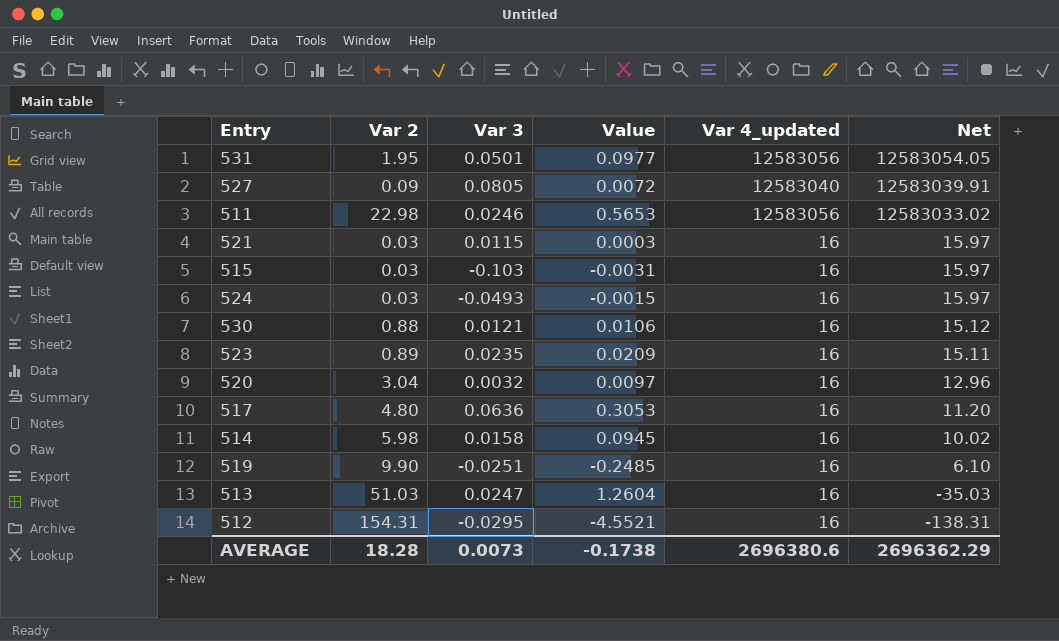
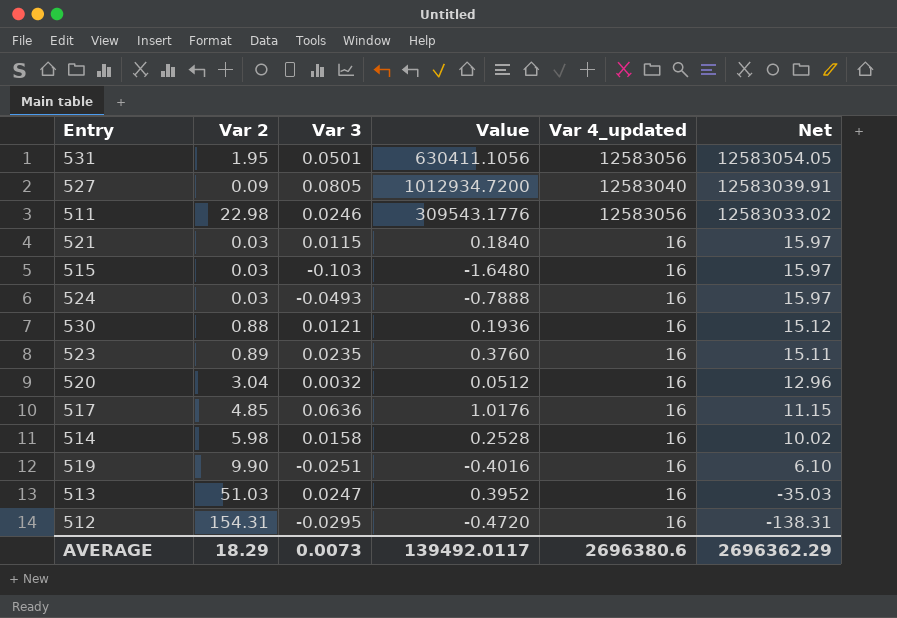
column Value | formula: [Var 2] * [Var 3] -> [Var 3] * [Var 4_updated]
517 | Var 2: 4.80 -> 4.85
517 | Net: 11.20 -> 11.15
AVERAGE | Var 2: 18.28 -> 18.29
AVERAGE | Value: -0.1738 -> 139492.0117

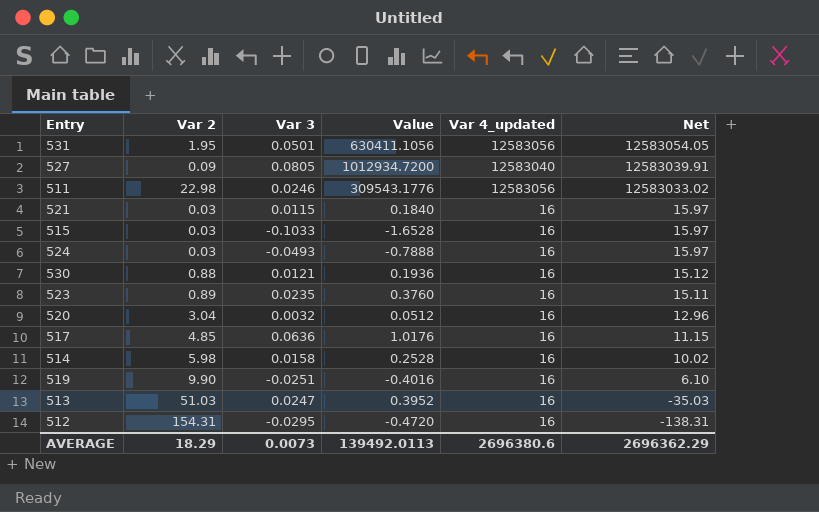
515 | Var 3: -0.103 -> -0.1033
515 | Value: -1.6480 -> -1.6528
AVERAGE | Value: 139492.0117 -> 139492.0113

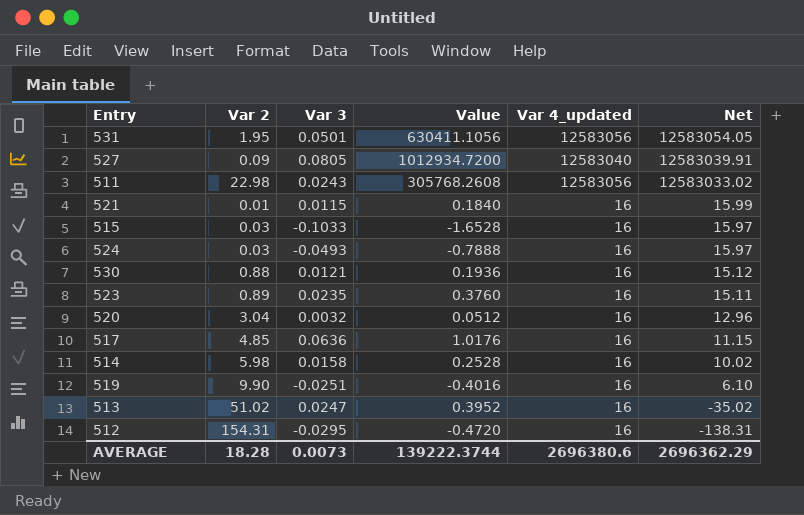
511 | Var 3: 0.0246 -> 0.0243
511 | Value: 309543.1776 -> 305768.2608
521 | Var 2: 0.03 -> 0.01
521 | Net: 15.97 -> 15.99
513 | Var 2: 51.03 -> 51.02
513 | Net: -35.03 -> -35.02
AVERAGE | Var 2: 18.29 -> 18.28
AVERAGE | Value: 139492.0113 -> 139222.3744

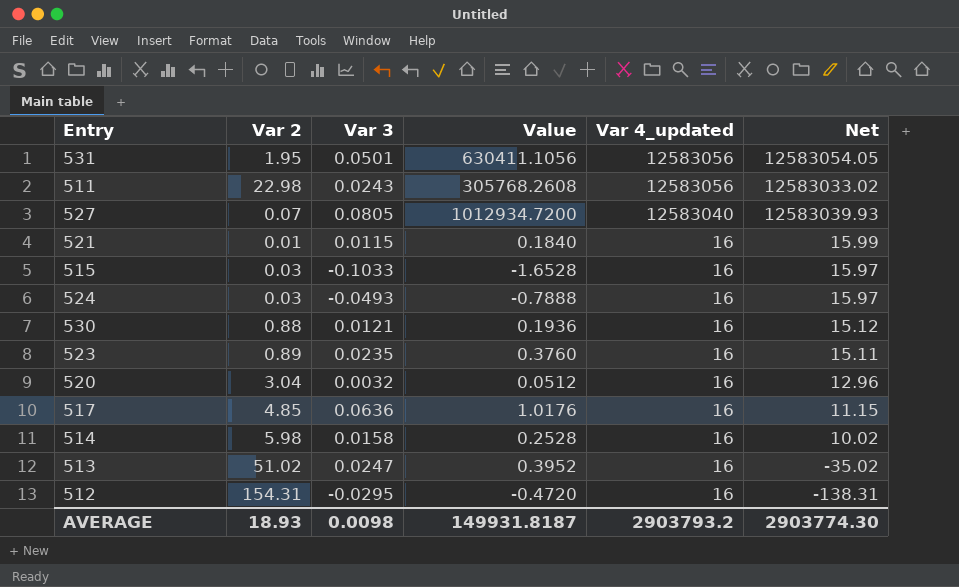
row order: Net descending -> Var 4_updated descending
row 519: 9.90 | -0.0251 | -0.4016 | 16 | 6.10 -> none
527 | Var 2: 0.09 -> 0.07
527 | Net: 12583039.91 -> 12583039.93
AVERAGE | Var 2: 18.28 -> 18.93
AVERAGE | Var 3: 0.0073 -> 0.0098
AVERAGE | Value: 139222.3744 -> 149931.8187
AVERAGE | Var 4_updated: 2696380.6 -> 2903793.2
AVERAGE | Net: 2696362.29 -> 2903774.30

